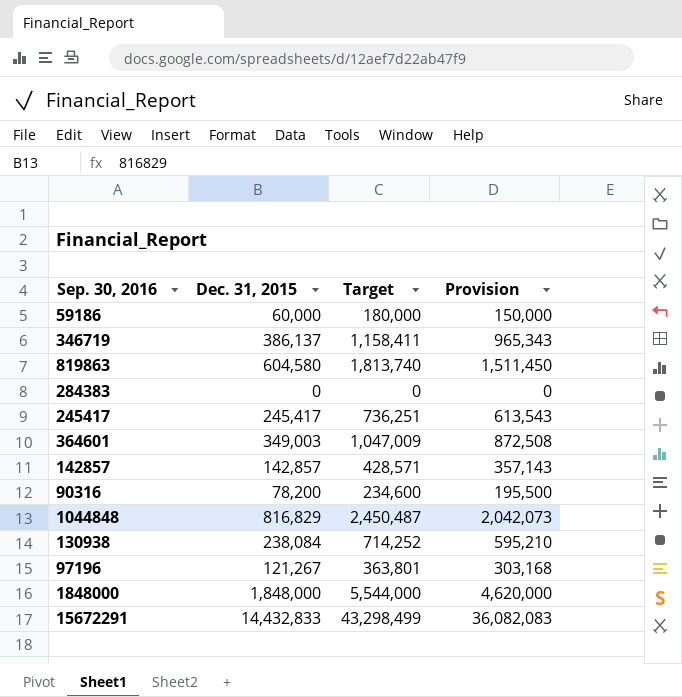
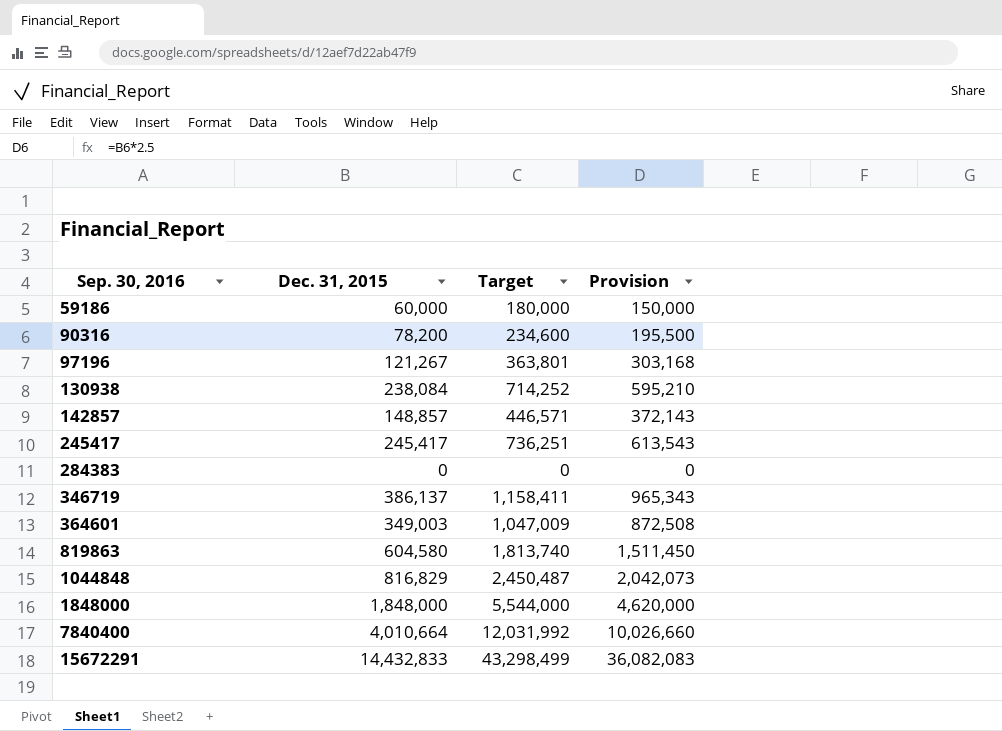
row order: none -> Sep. 30, 2016 ascending
142857 | Dec. 31, 2015: 142,857 -> 148,857
142857 | Target: 428,571 -> 446,571
142857 | Provision: 357,143 -> 372,143
row 7840400: none -> 4,010,664 | 12,031,992 | 10,026,660

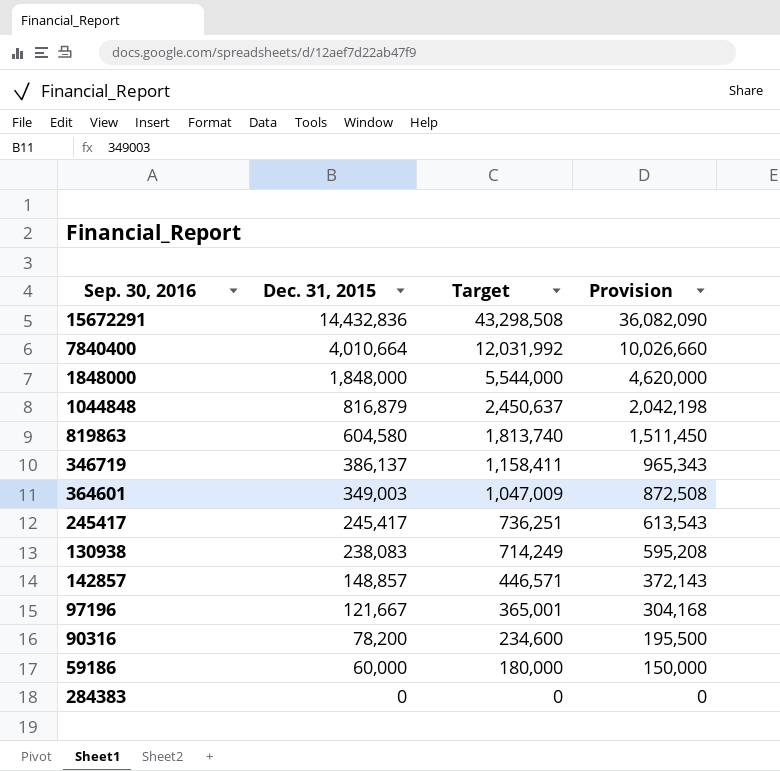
row order: Sep. 30, 2016 ascending -> Dec. 31, 2015 descending
15672291 | Dec. 31, 2015: 14,432,833 -> 14,432,836
15672291 | Target: 43,298,499 -> 43,298,508
15672291 | Provision: 36,082,083 -> 36,082,090
1044848 | Dec. 31, 2015: 816,829 -> 816,879
1044848 | Target: 2,450,487 -> 2,450,637
1044848 | Provision: 2,042,073 -> 2,042,198
130938 | Dec. 31, 2015: 238,084 -> 238,083
130938 | Target: 714,252 -> 714,249
130938 | Provision: 595,210 -> 595,208
97196 | Dec. 31, 2015: 121,267 -> 121,667
97196 | Target: 363,801 -> 365,001
97196 | Provision: 303,168 -> 304,168

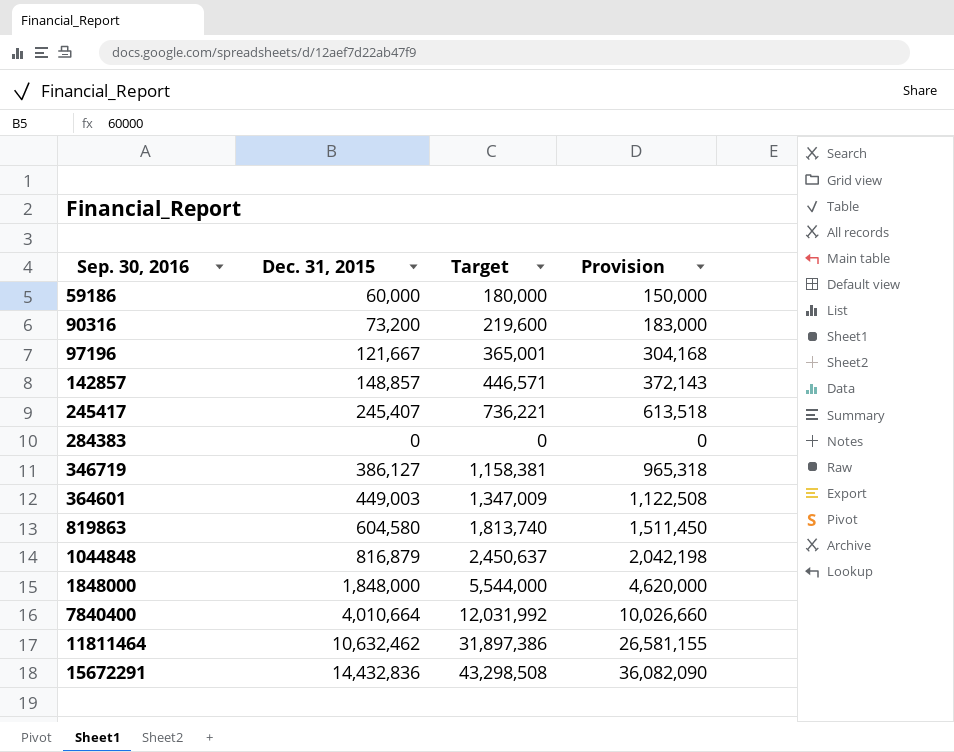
row order: Dec. 31, 2015 descending -> Sep. 30, 2016 ascending
row 130938: 238,083 | 714,249 | 595,208 -> none
90316 | Dec. 31, 2015: 78,200 -> 73,200
90316 | Target: 234,600 -> 219,600
90316 | Provision: 195,500 -> 183,000
245417 | Dec. 31, 2015: 245,417 -> 245,407
245417 | Target: 736,251 -> 736,221
245417 | Provision: 613,543 -> 613,518
346719 | Dec. 31, 2015: 386,137 -> 386,127
346719 | Target: 1,158,411 -> 1,158,381
346719 | Provision: 965,343 -> 965,318
364601 | Dec. 31, 2015: 349,003 -> 449,003
364601 | Target: 1,047,009 -> 1,347,009
364601 | Provision: 872,508 -> 1,122,508
row 11811464: none -> 10,632,462 | 31,897,386 | 26,581,155

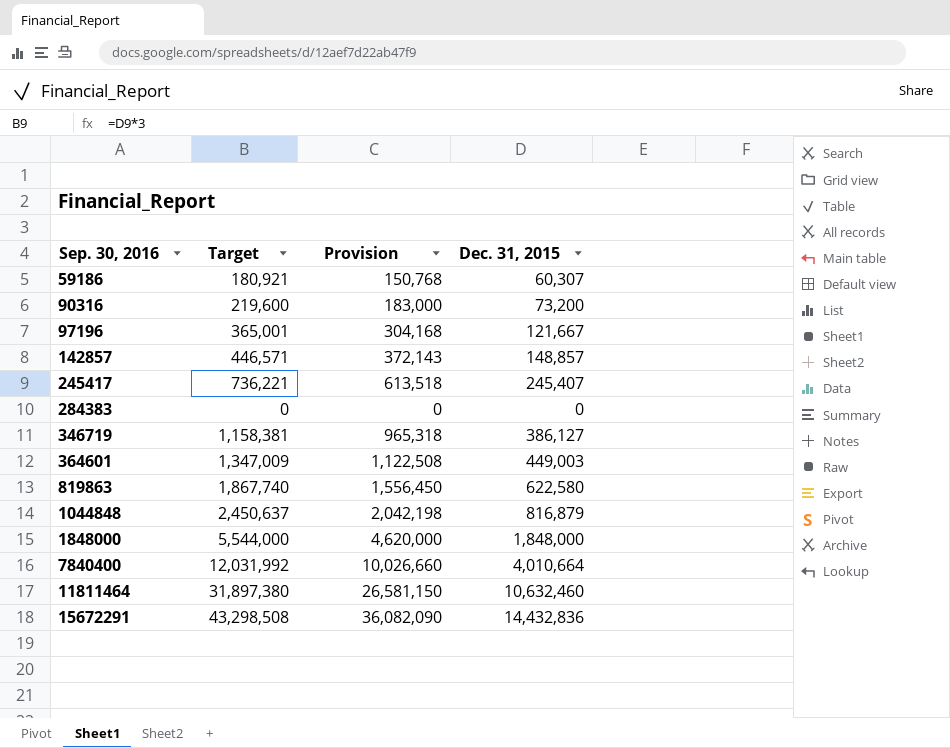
column Dec. 31, 2015 | position: 2 -> 4
59186 | Target: 180,000 -> 180,921
59186 | Provision: 150,000 -> 150,768
59186 | Dec. 31, 2015: 60,000 -> 60,307
819863 | Target: 1,813,740 -> 1,867,740
819863 | Provision: 1,511,450 -> 1,556,450
819863 | Dec. 31, 2015: 604,580 -> 622,580
11811464 | Target: 31,897,386 -> 31,897,380
11811464 | Provision: 26,581,155 -> 26,581,150
11811464 | Dec. 31, 2015: 10,632,462 -> 10,632,460

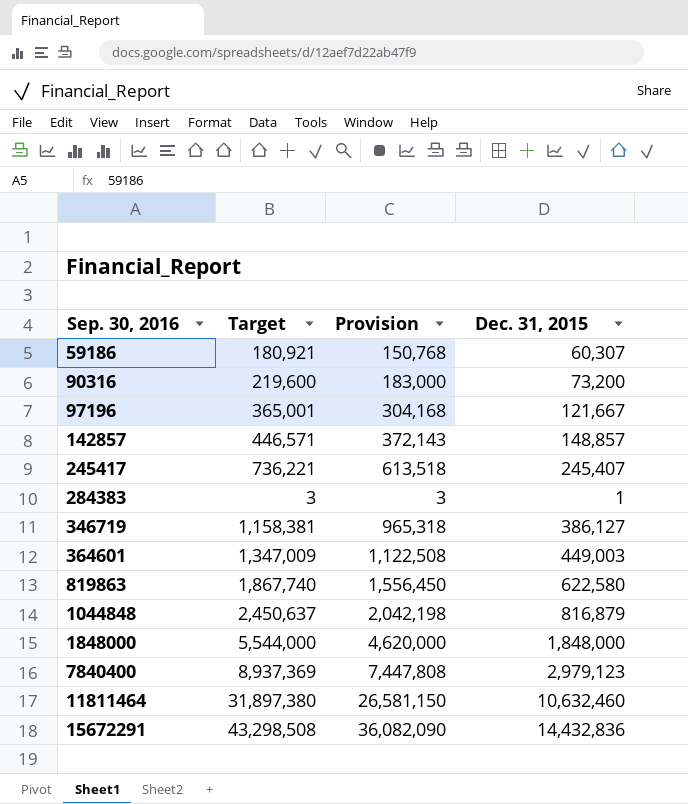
284383 | Target: 0 -> 3
284383 | Provision: 0 -> 3
284383 | Dec. 31, 2015: 0 -> 1
7840400 | Target: 12,031,992 -> 8,937,369
7840400 | Provision: 10,026,660 -> 7,447,808
7840400 | Dec. 31, 2015: 4,010,664 -> 2,979,123

